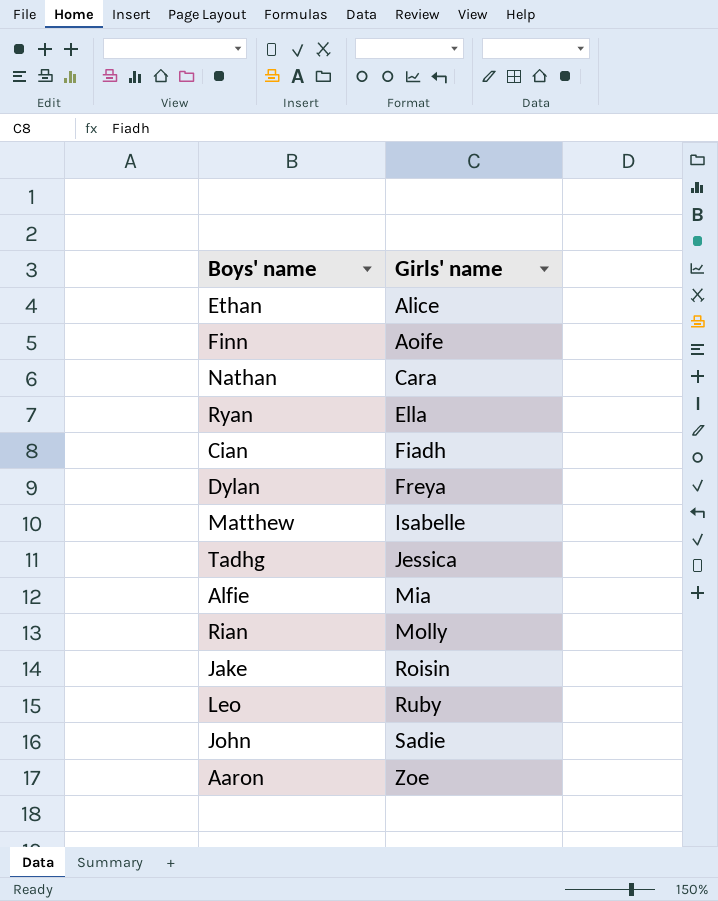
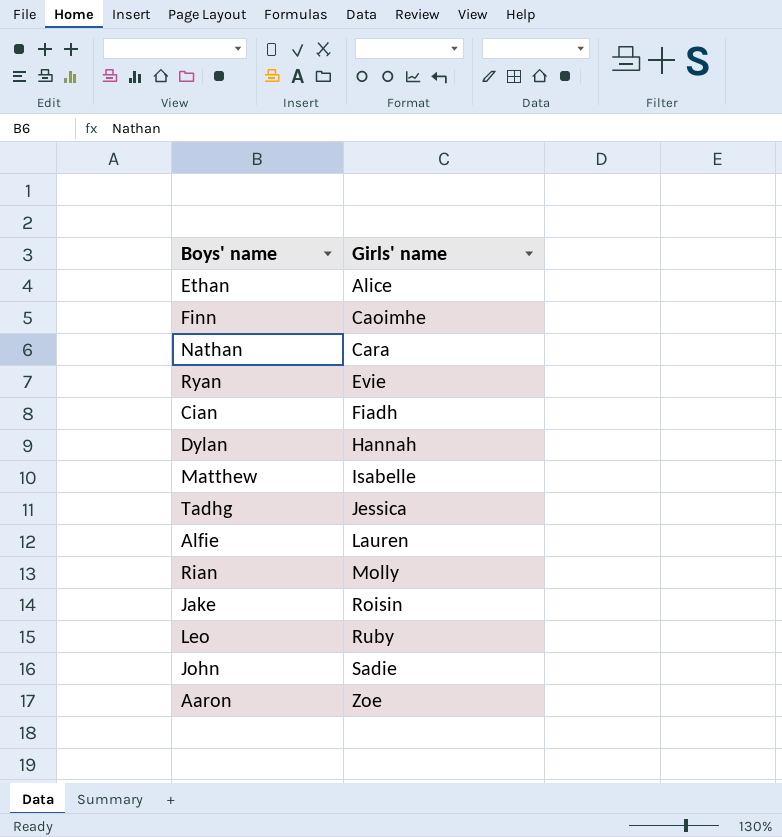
Finn | Girls' name: Aoife -> Caoimhe
Ryan | Girls' name: Ella -> Evie
Dylan | Girls' name: Freya -> Hannah
Alfie | Girls' name: Mia -> Lauren

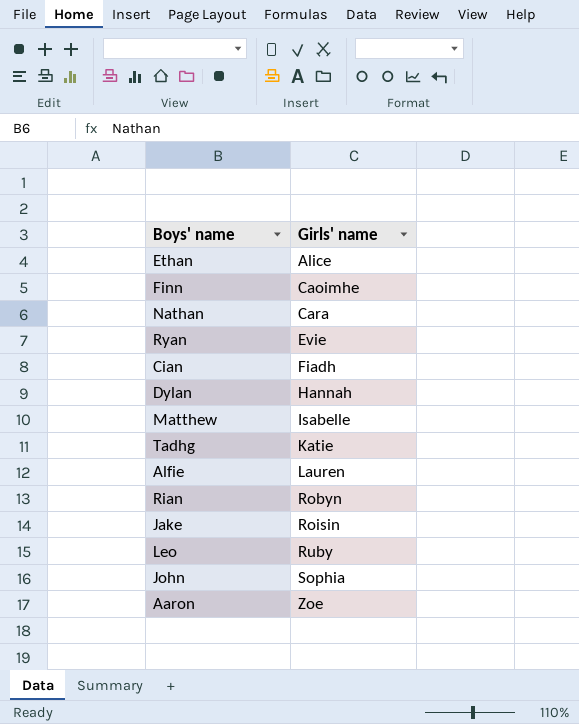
Tadhg | Girls' name: Jessica -> Katie
Rian | Girls' name: Molly -> Robyn
John | Girls' name: Sadie -> Sophia

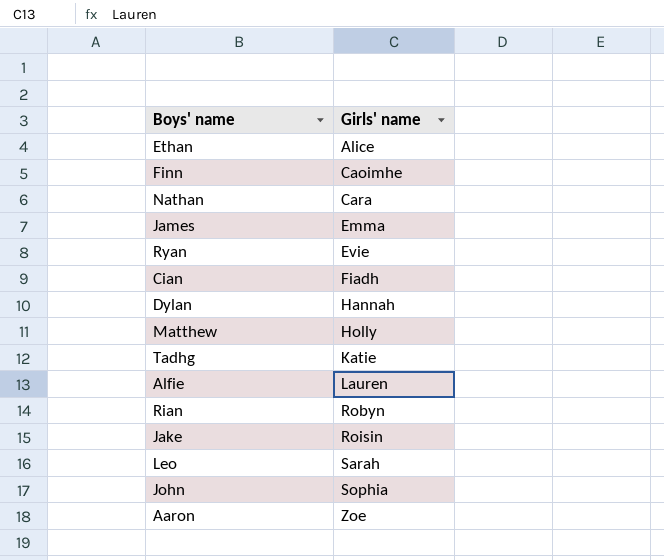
row James: none -> Emma
Matthew | Girls' name: Isabelle -> Holly
Leo | Girls' name: Ruby -> Sarah

